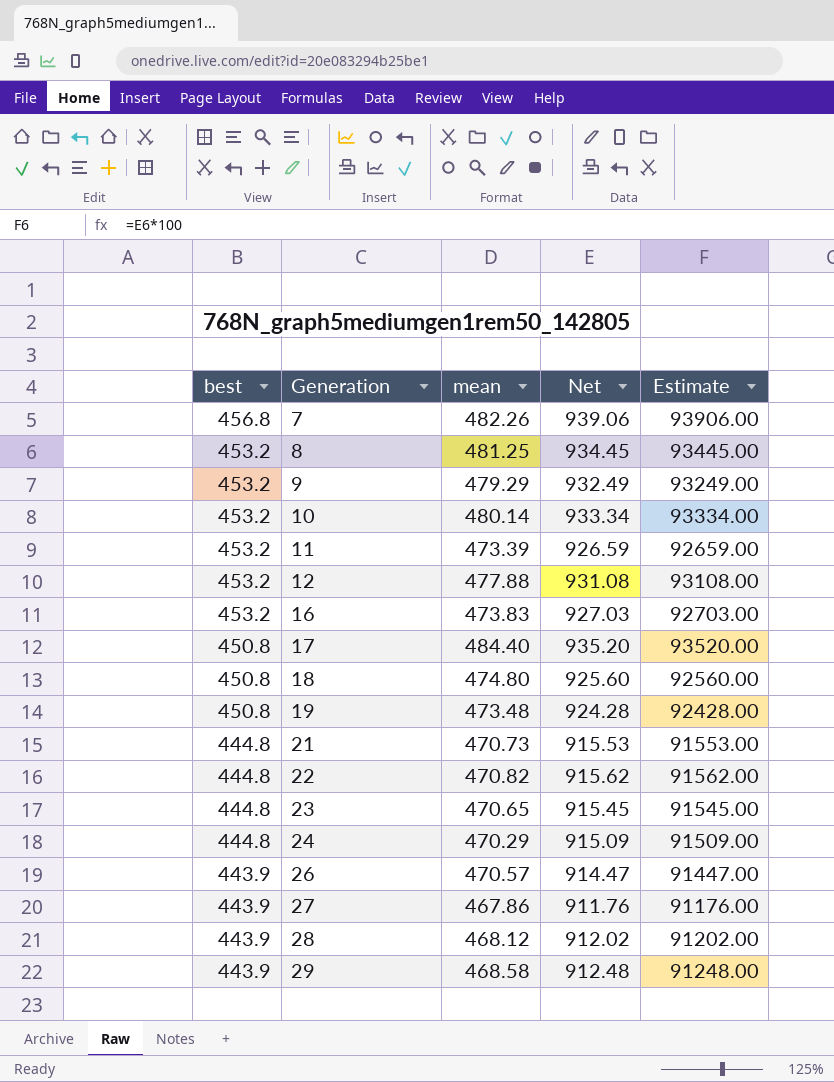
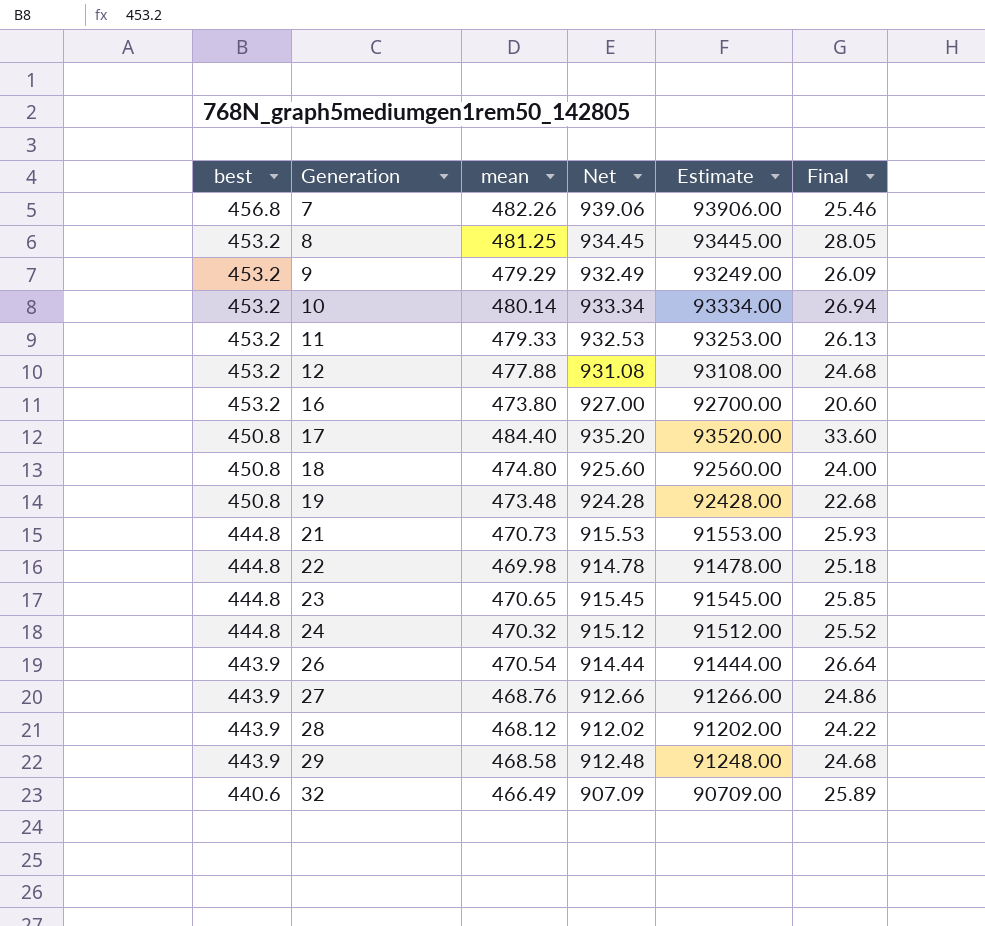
column Final | formula: none -> [mean] - [best]
11 | mean: 473.39 -> 479.33
11 | Net: 926.59 -> 932.53
11 | Estimate: 92659.00 -> 93253.00
16 | mean: 473.83 -> 473.80
16 | Net: 927.03 -> 927.00
16 | Estimate: 92703.00 -> 92700.00
22 | mean: 470.82 -> 469.98
22 | Net: 915.62 -> 914.78
22 | Estimate: 91562.00 -> 91478.00
24 | mean: 470.29 -> 470.32
24 | Net: 915.09 -> 915.12
24 | Estimate: 91509.00 -> 91512.00
26 | mean: 470.57 -> 470.54
26 | Net: 914.47 -> 914.44
26 | Estimate: 91447.00 -> 91444.00
27 | mean: 467.86 -> 468.76
27 | Net: 911.76 -> 912.66
27 | Estimate: 91176.00 -> 91266.00
row 32: none -> 440.6 | 466.49 | 907.09 | 90709.00 | 25.89

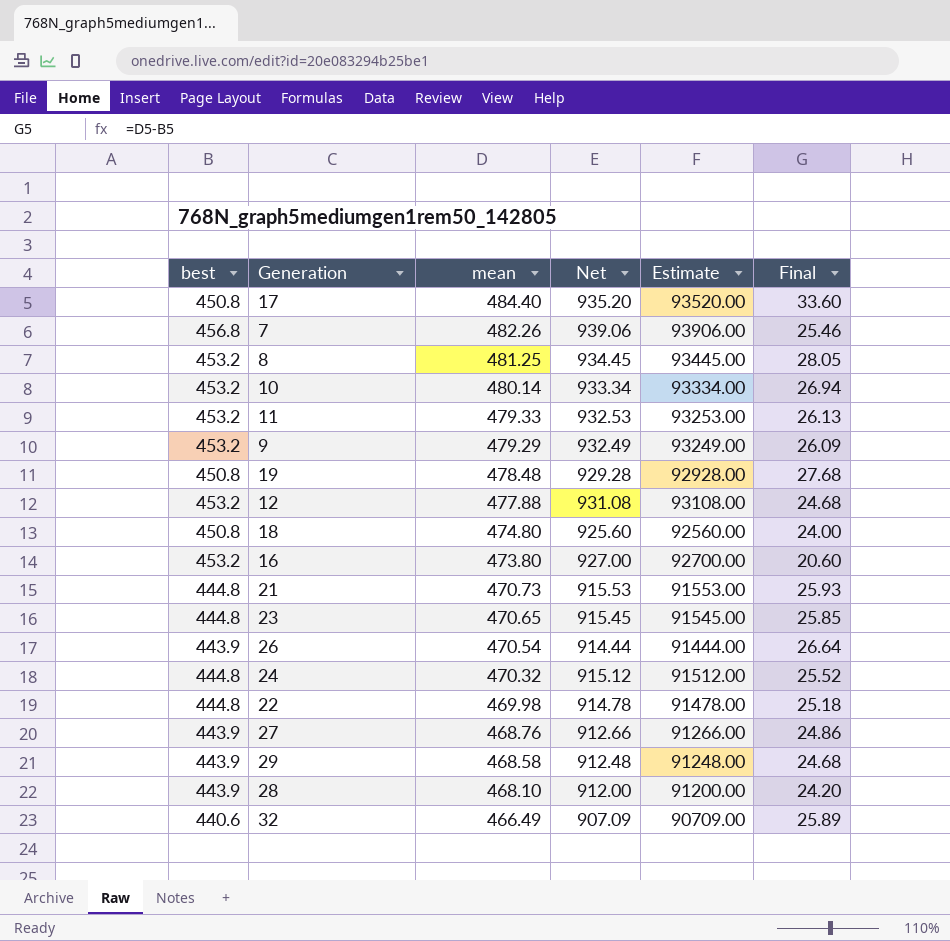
row order: best descending -> mean descending
19 | mean: 473.48 -> 478.48
19 | Net: 924.28 -> 929.28
19 | Estimate: 92428.00 -> 92928.00
19 | Final: 22.68 -> 27.68
28 | mean: 468.12 -> 468.10
28 | Net: 912.02 -> 912.00
28 | Estimate: 91202.00 -> 91200.00
28 | Final: 24.22 -> 24.20

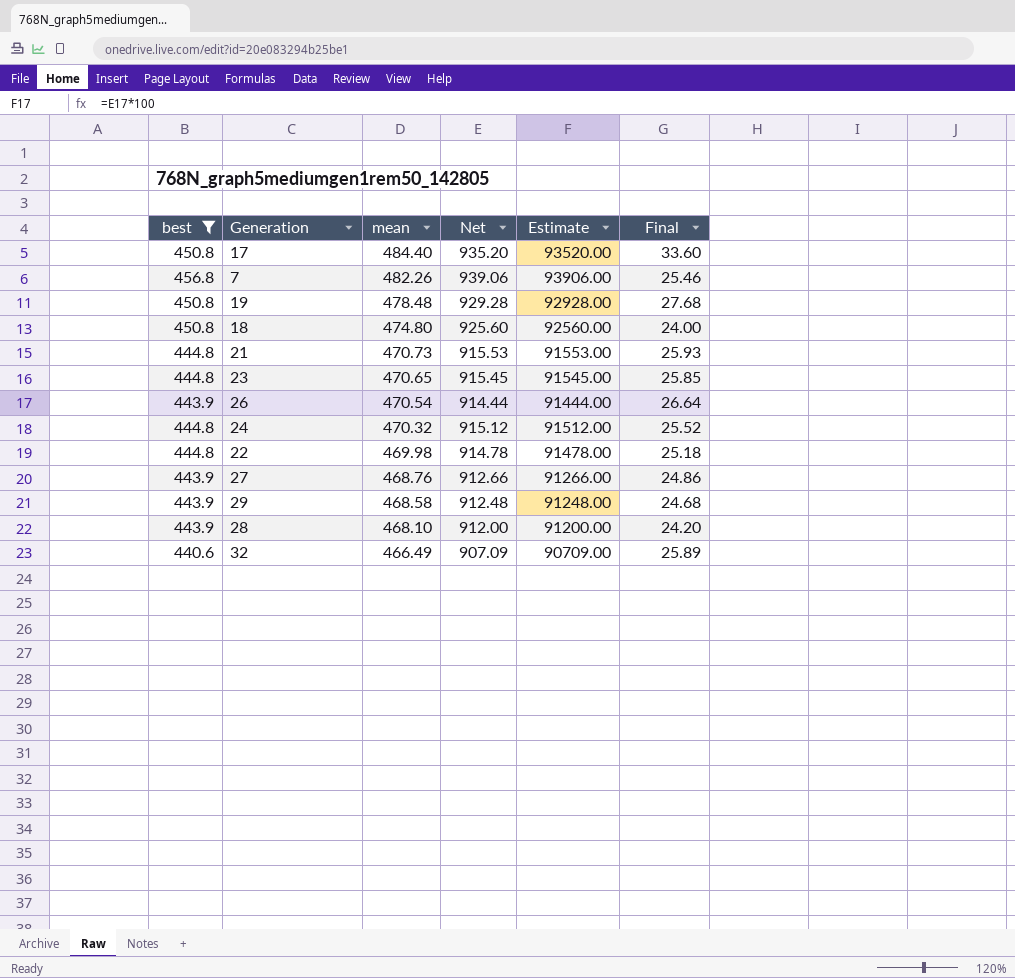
filter: none -> best != 453.2

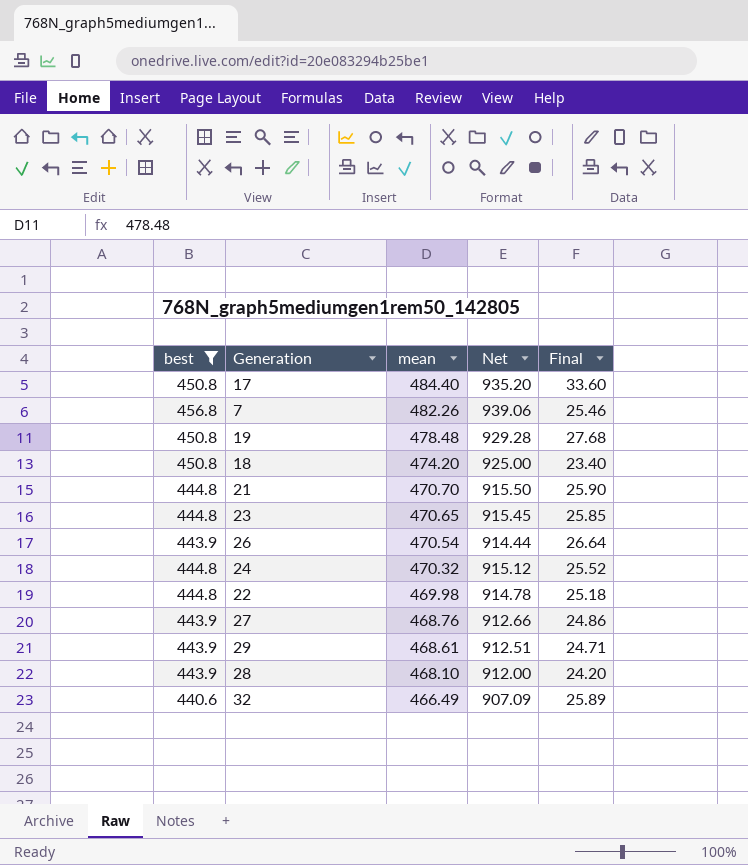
column Estimate | formula: [Net] * 100 -> none
18 | mean: 474.80 -> 474.20
18 | Net: 925.60 -> 925.00
18 | Final: 24.00 -> 23.40
21 | mean: 470.73 -> 470.70
21 | Net: 915.53 -> 915.50
21 | Final: 25.93 -> 25.90
29 | mean: 468.58 -> 468.61
29 | Net: 912.48 -> 912.51
29 | Final: 24.68 -> 24.71

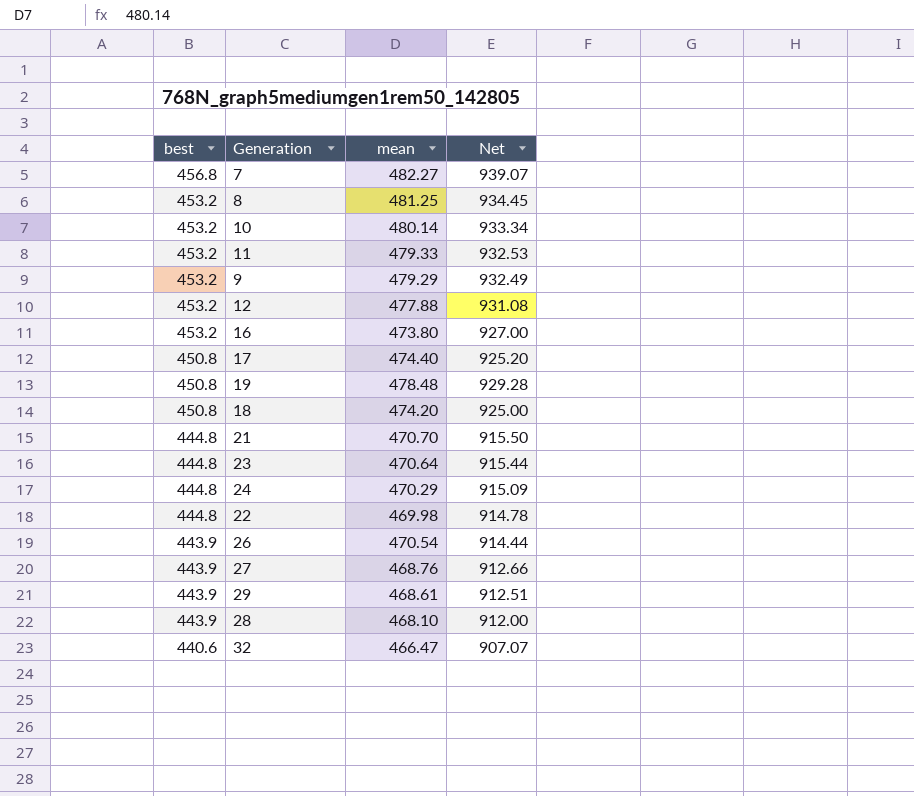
filter: best != 453.2 -> none
row order: mean descending -> best descending
column Final | formula: [mean] - [best] -> none
7 | mean: 482.26 -> 482.27
7 | Net: 939.06 -> 939.07
17 | mean: 484.40 -> 474.40
17 | Net: 935.20 -> 925.20
23 | mean: 470.65 -> 470.64
23 | Net: 915.45 -> 915.44
24 | mean: 470.32 -> 470.29
24 | Net: 915.12 -> 915.09
32 | mean: 466.49 -> 466.47
32 | Net: 907.09 -> 907.07

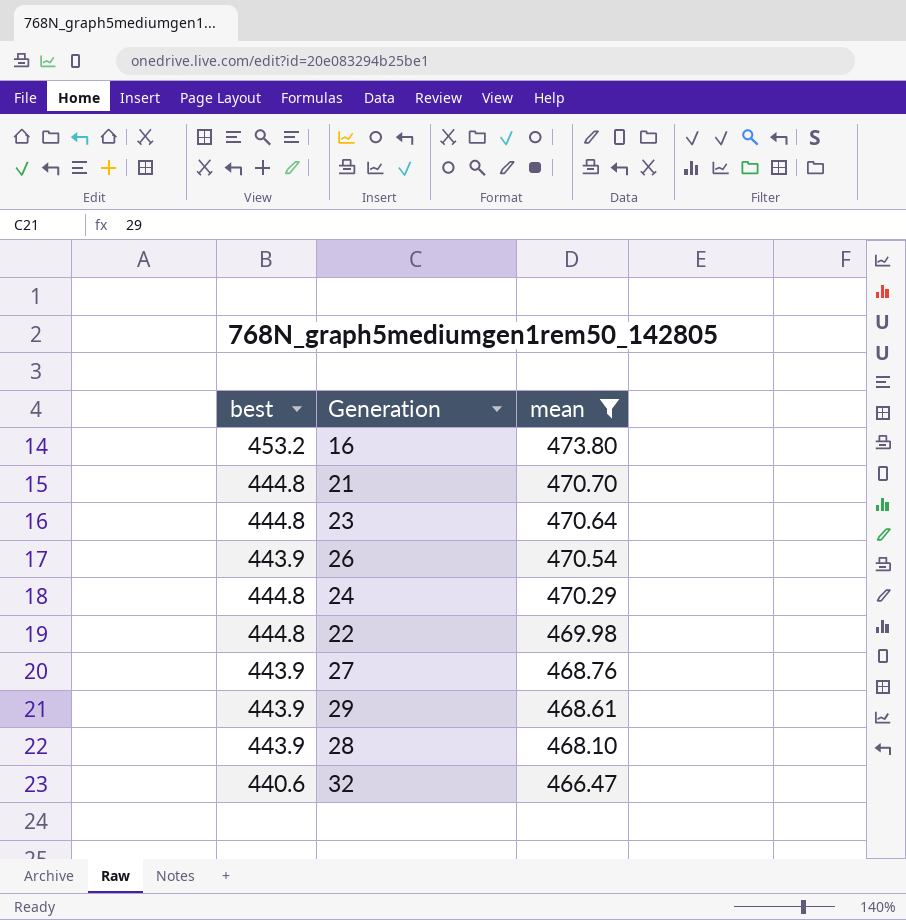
filter: none -> mean <= 473.80
row order: best descending -> mean descending
column Net | formula: [best] + [mean] -> none

